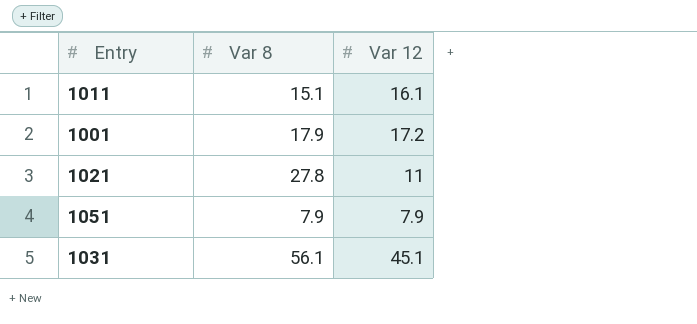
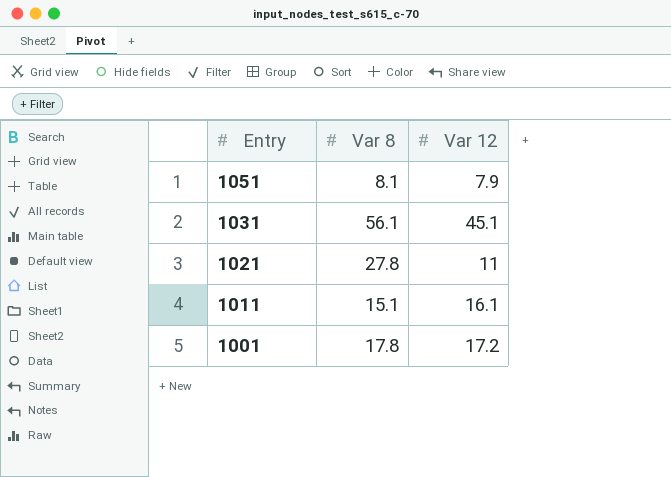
row order: none -> Entry descending
1051 | Var 8: 7.9 -> 8.1
1001 | Var 8: 17.9 -> 17.8

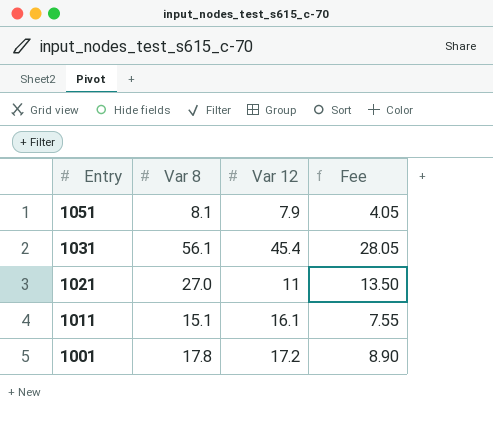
column Fee | formula: none -> [Var 8] * 0.5
1031 | Var 12: 45.1 -> 45.4
1021 | Var 8: 27.8 -> 27.0

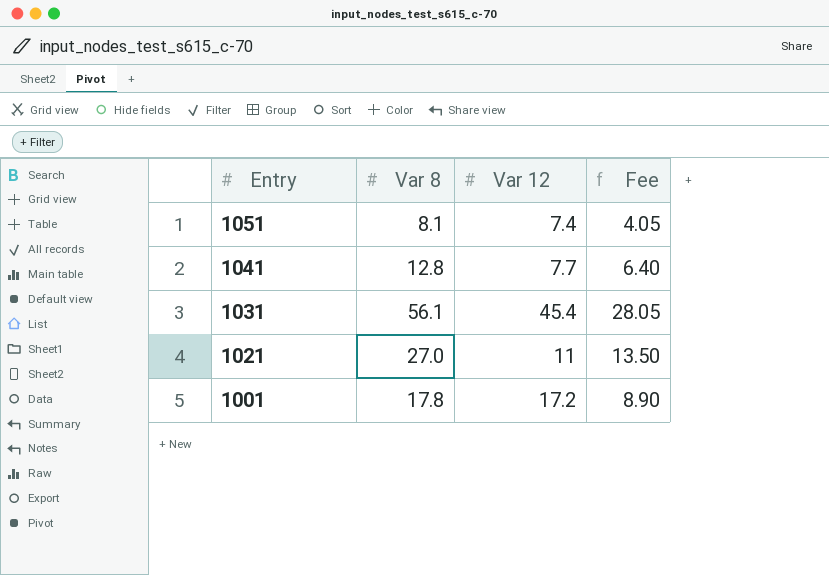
row 1011: 15.1 | 16.1 | 7.55 -> none
1051 | Var 12: 7.9 -> 7.4
row 1041: none -> 12.8 | 7.7 | 6.40

